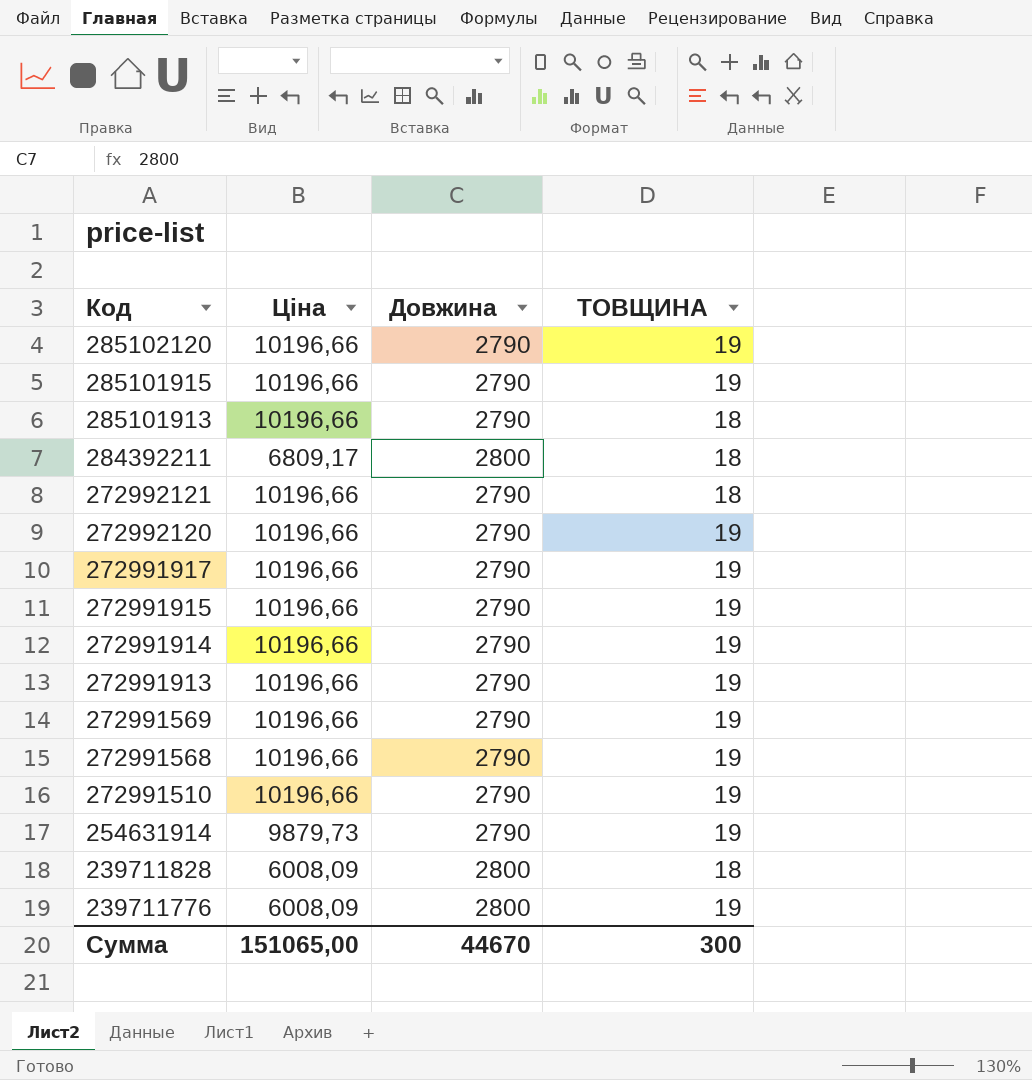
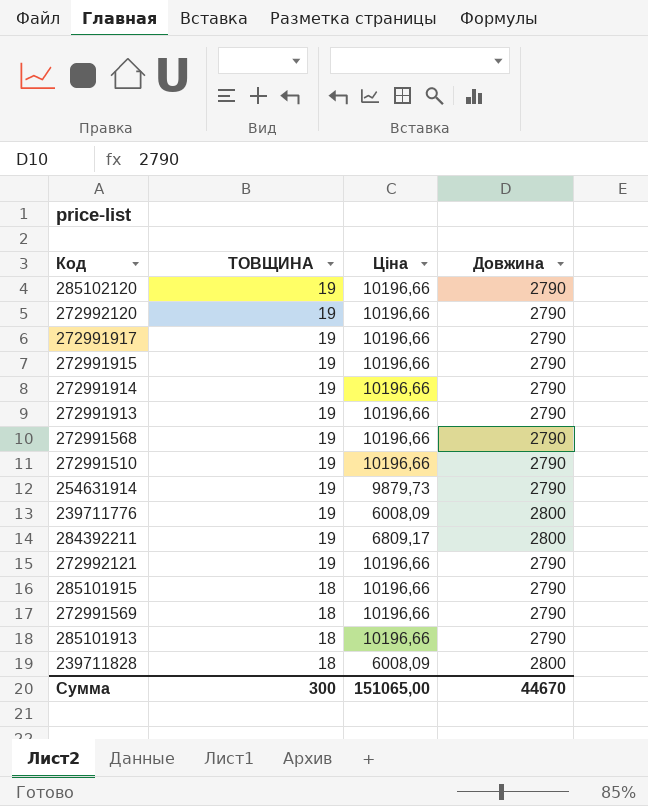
row order: Код descending -> ТОВЩИНА descending
column ТОВЩИНА | position: 4 -> 2
284392211 | ТОВЩИНА: 18 -> 19
272992121 | ТОВЩИНА: 18 -> 19
285101915 | ТОВЩИНА: 19 -> 18
272991569 | ТОВЩИНА: 19 -> 18

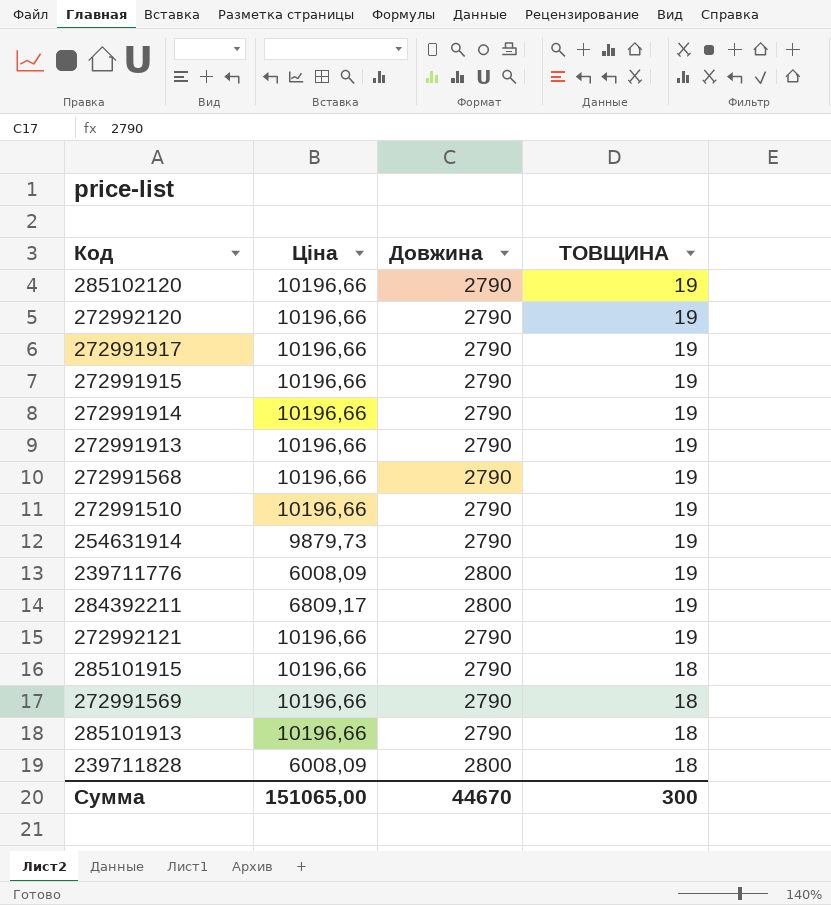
column ТОВЩИНА | position: 2 -> 4

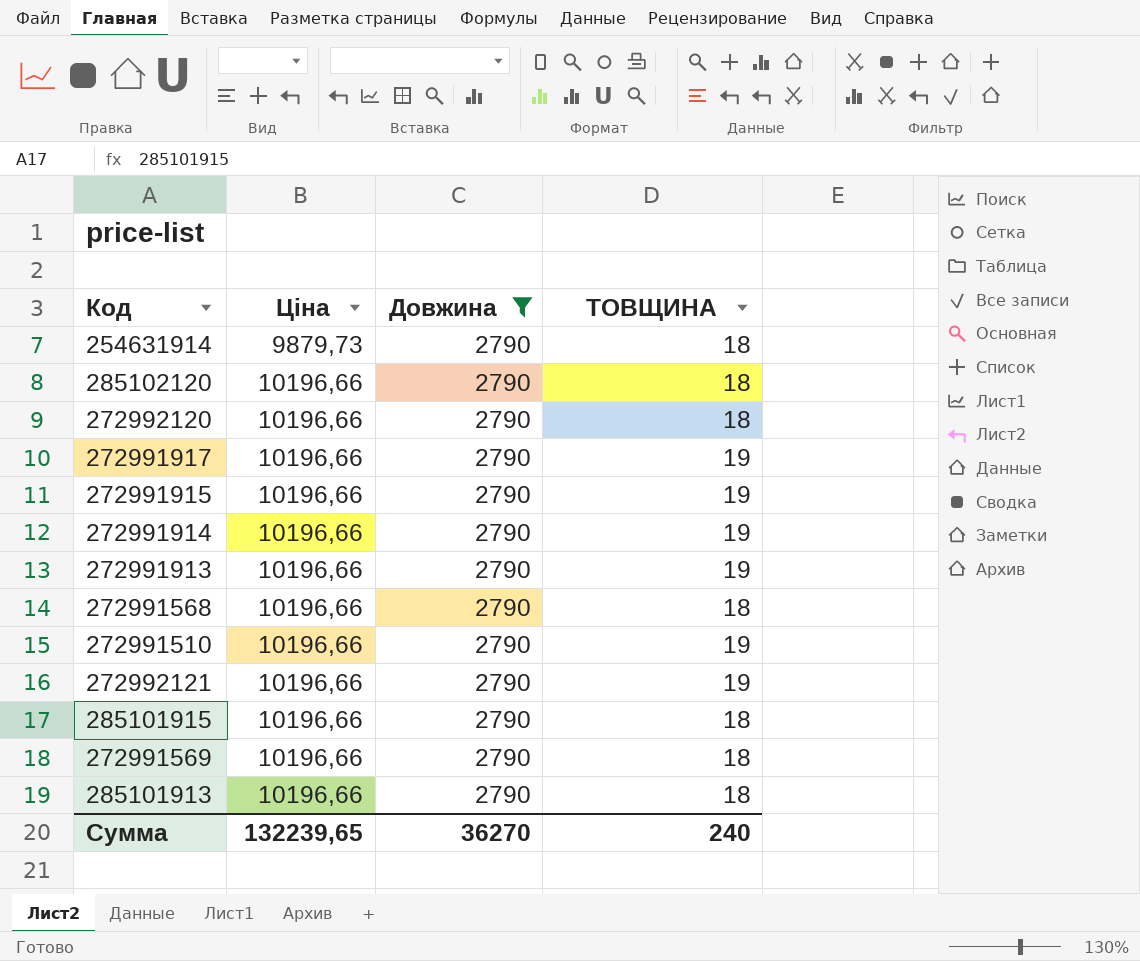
filter: none -> Довжина = 2790
row order: ТОВЩИНА descending -> Ціна ascending
254631914 | ТОВЩИНА: 19 -> 18
285102120 | ТОВЩИНА: 19 -> 18
272992120 | ТОВЩИНА: 19 -> 18
272991568 | ТОВЩИНА: 19 -> 18
Сумма | Ціна: 151065,00 -> 132239,65
Сумма | Довжина: 44670 -> 36270
Сумма | ТОВЩИНА: 300 -> 240

